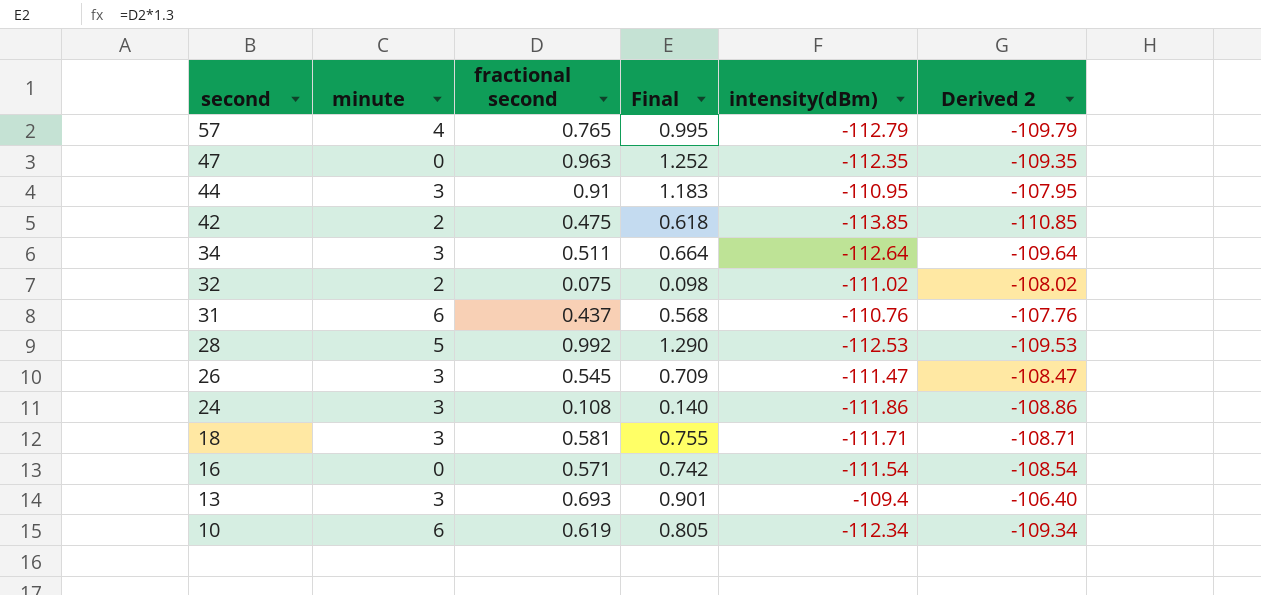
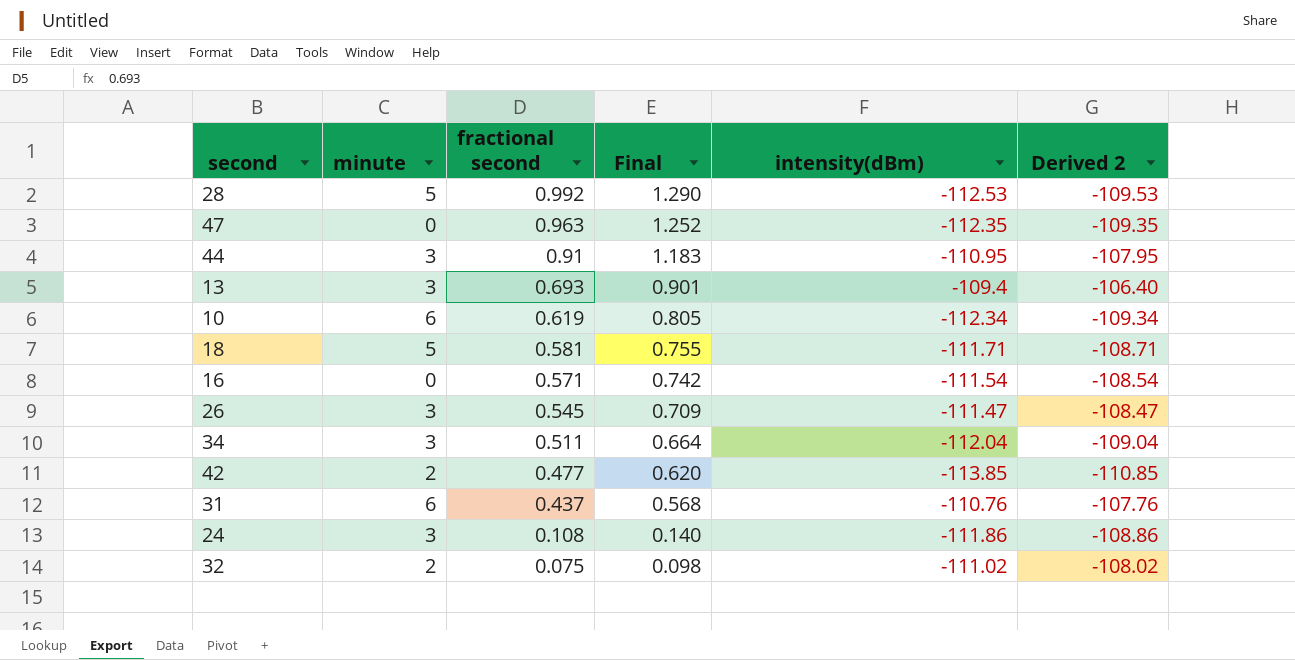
row order: second descending -> fractional second descending
row 57: 4 | 0.765 | 0.995 | -112.79 | -109.79 -> none
18 | minute: 3 -> 5
34 | intensity(dBm): -112.64 -> -112.04
34 | Derived 2: -109.64 -> -109.04
42 | fractional second: 0.475 -> 0.477
42 | Final: 0.618 -> 0.620

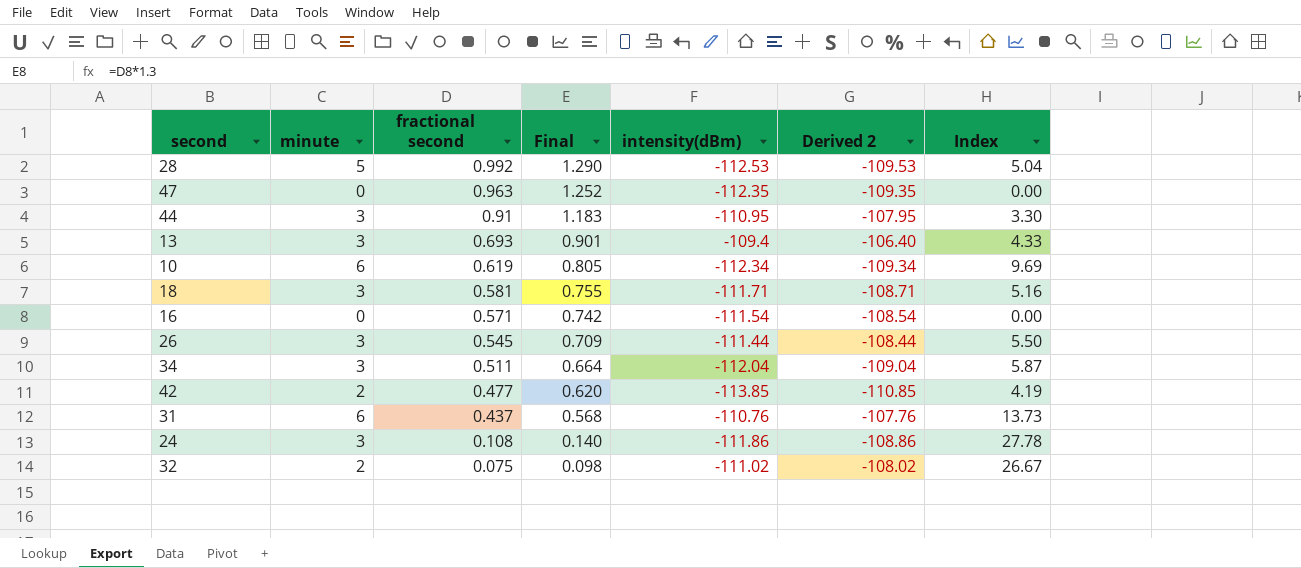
column Index | formula: none -> [minute] / [fractional second]
18 | minute: 5 -> 3
26 | intensity(dBm): -111.47 -> -111.44
26 | Derived 2: -108.47 -> -108.44

